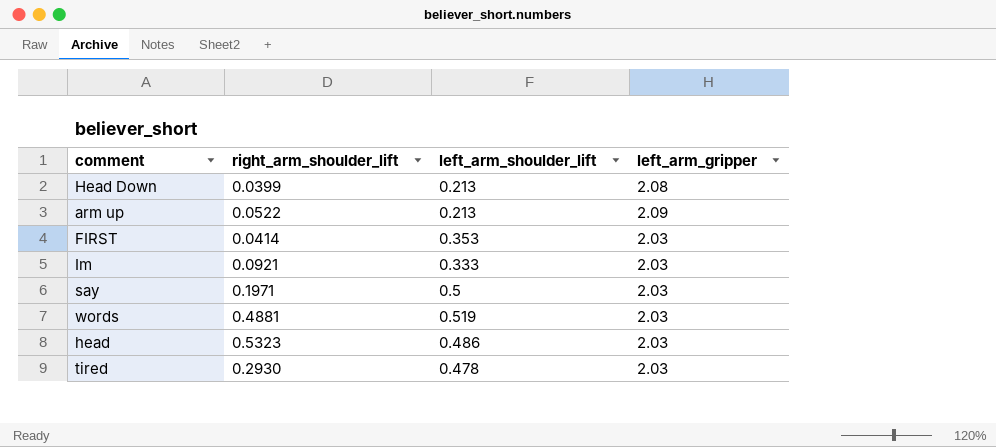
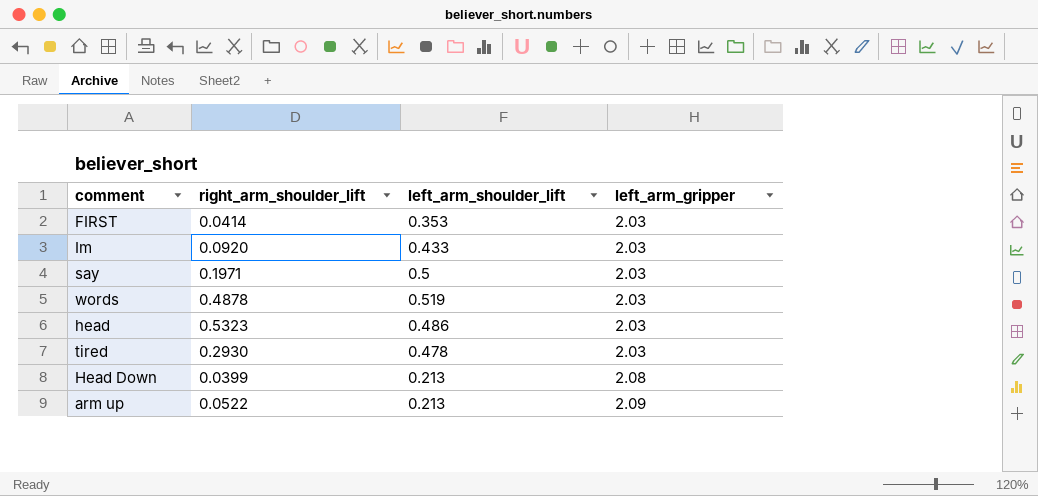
row order: none -> left_arm_gripper ascending
Im | right_arm_shoulder_lift: 0.0921 -> 0.0920
Im | left_arm_shoulder_lift: 0.333 -> 0.433
words | right_arm_shoulder_lift: 0.4881 -> 0.4878

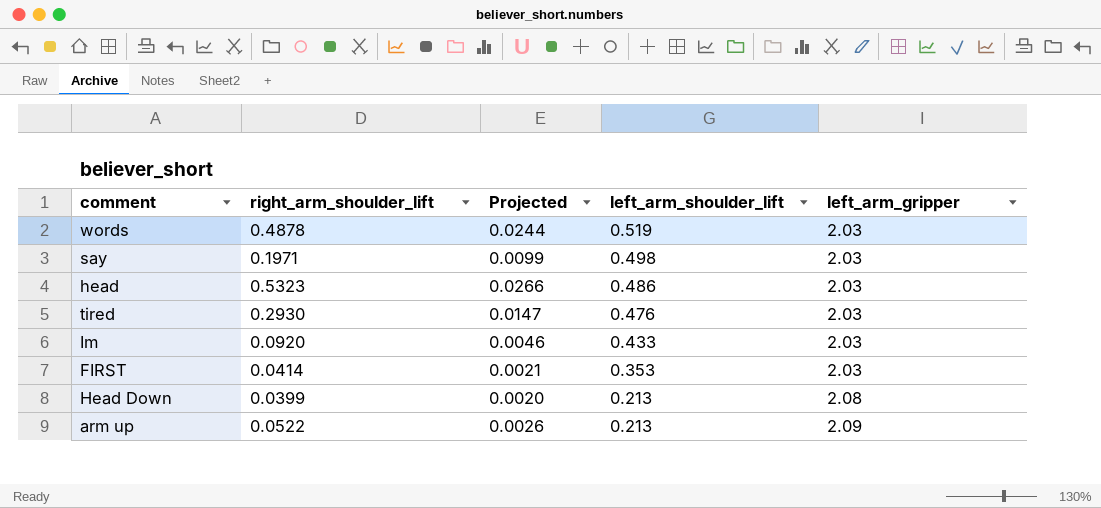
row order: left_arm_gripper ascending -> left_arm_shoulder_lift descending
column Projected | formula: none -> [right_arm_shoulder_lift] * 0.05
say | left_arm_shoulder_lift: 0.5 -> 0.498
tired | left_arm_shoulder_lift: 0.478 -> 0.476

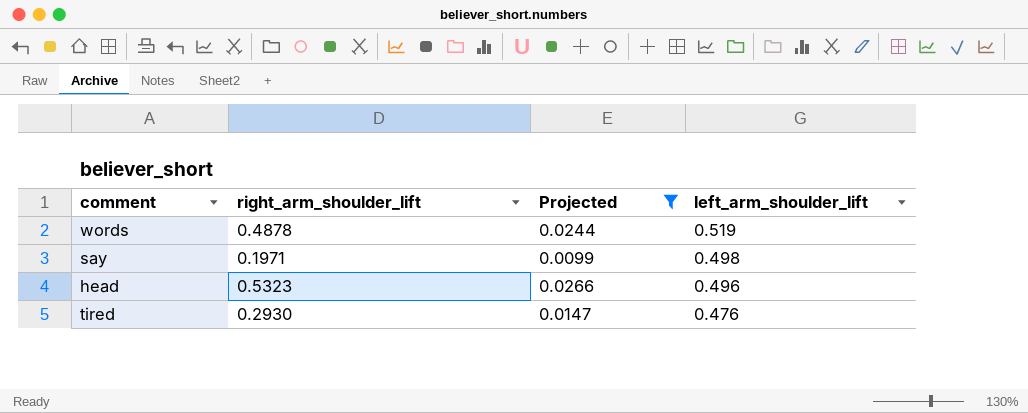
filter: none -> Projected >= 0.0099
column left_arm_gripper | position: 5 -> none
head | left_arm_shoulder_lift: 0.486 -> 0.496

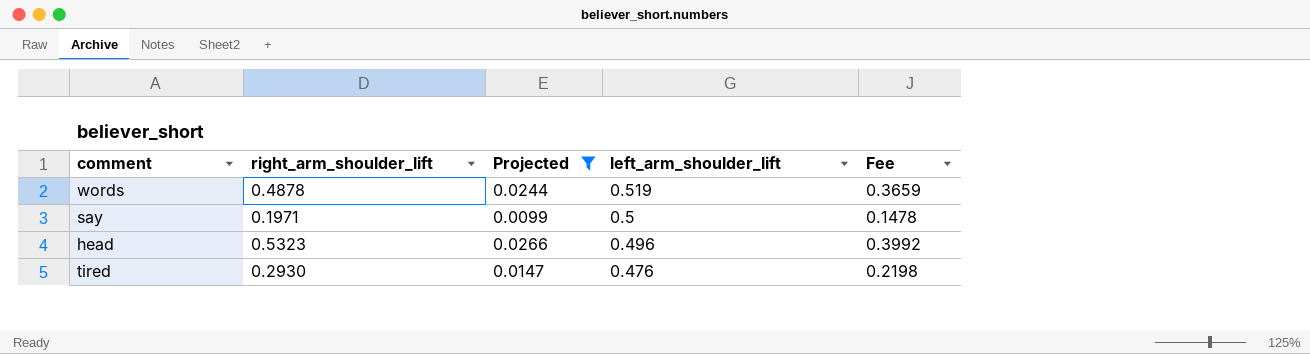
column Fee | formula: none -> [right_arm_shoulder_lift] * 0.75
say | left_arm_shoulder_lift: 0.498 -> 0.5

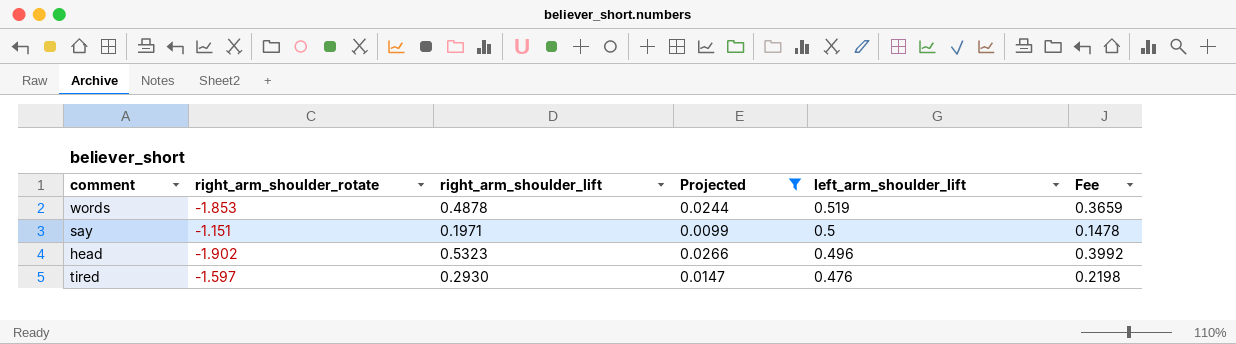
column right_arm_shoulder_rotate | position: none -> 2

